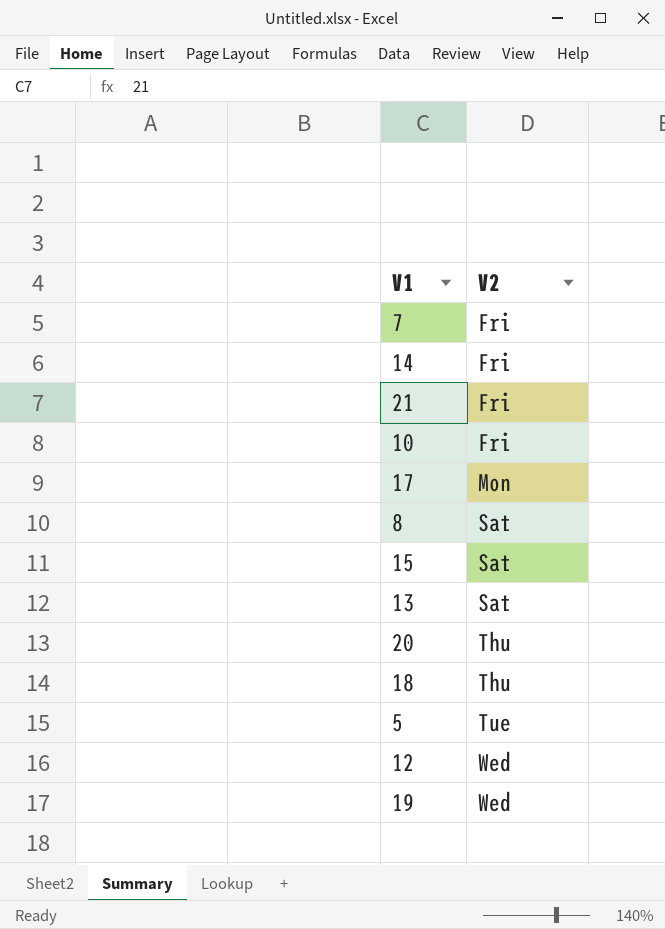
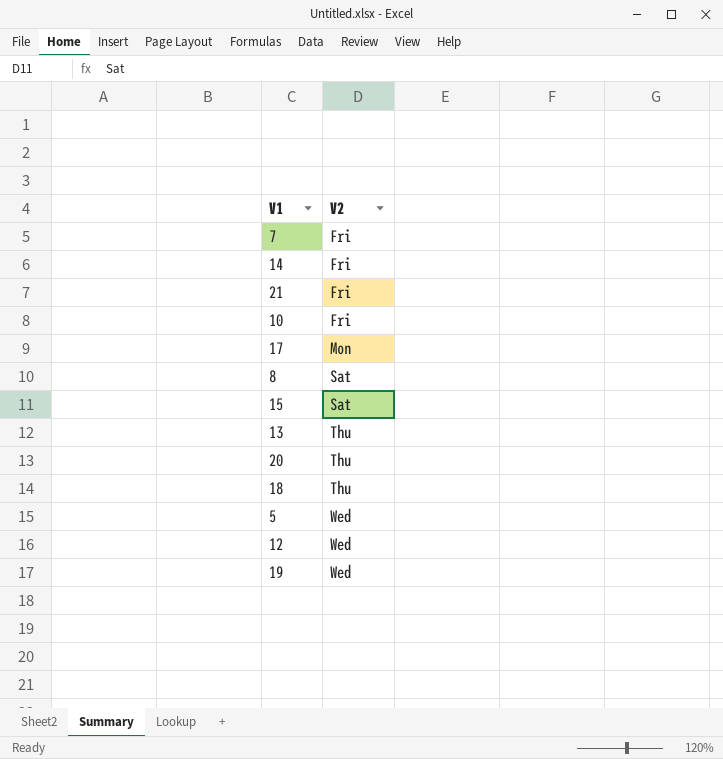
13 | V2: Sat -> Thu
5 | V2: Tue -> Wed

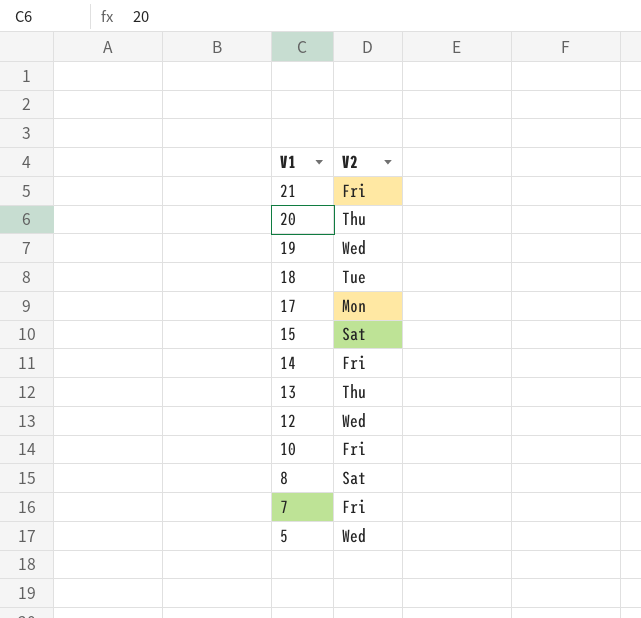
row order: V2 ascending -> V1 descending
18 | V2: Thu -> Tue

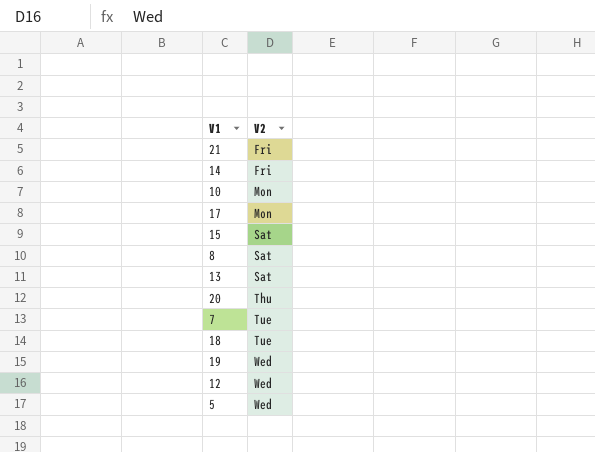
row order: V1 descending -> V2 ascending
10 | V2: Fri -> Mon
13 | V2: Thu -> Sat
7 | V2: Fri -> Tue

